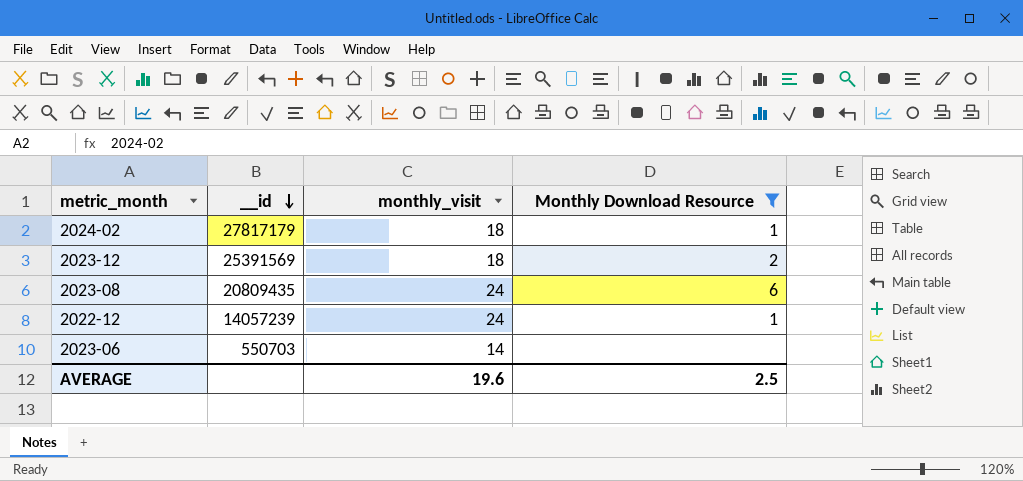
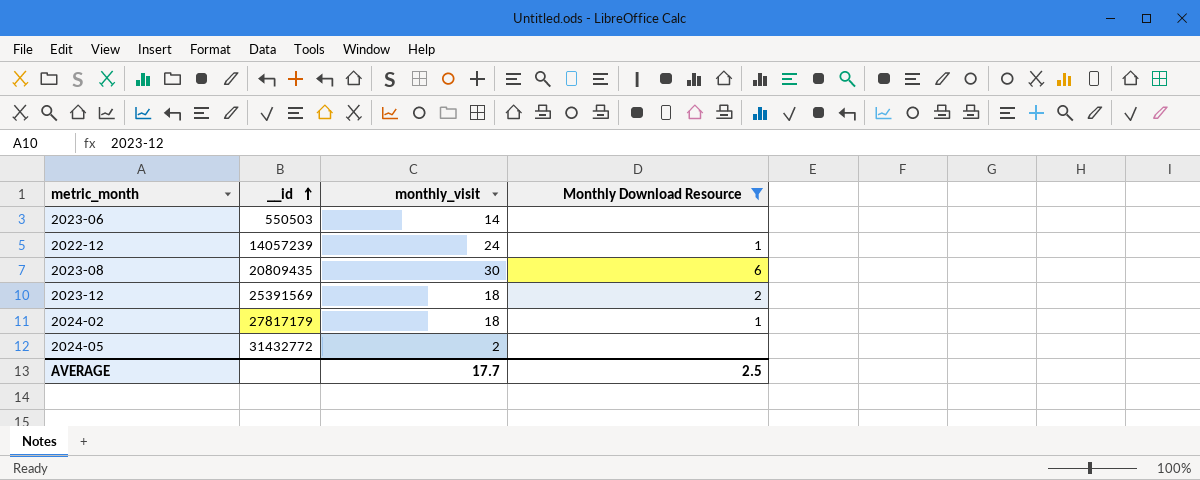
row order: __id descending -> __id ascending
2023-06 | __id: 550703 -> 550503
2023-08 | monthly_visit: 24 -> 30
row 2024-05: none -> 31432772 | 2 | none
AVERAGE | monthly_visit: 19.6 -> 17.7

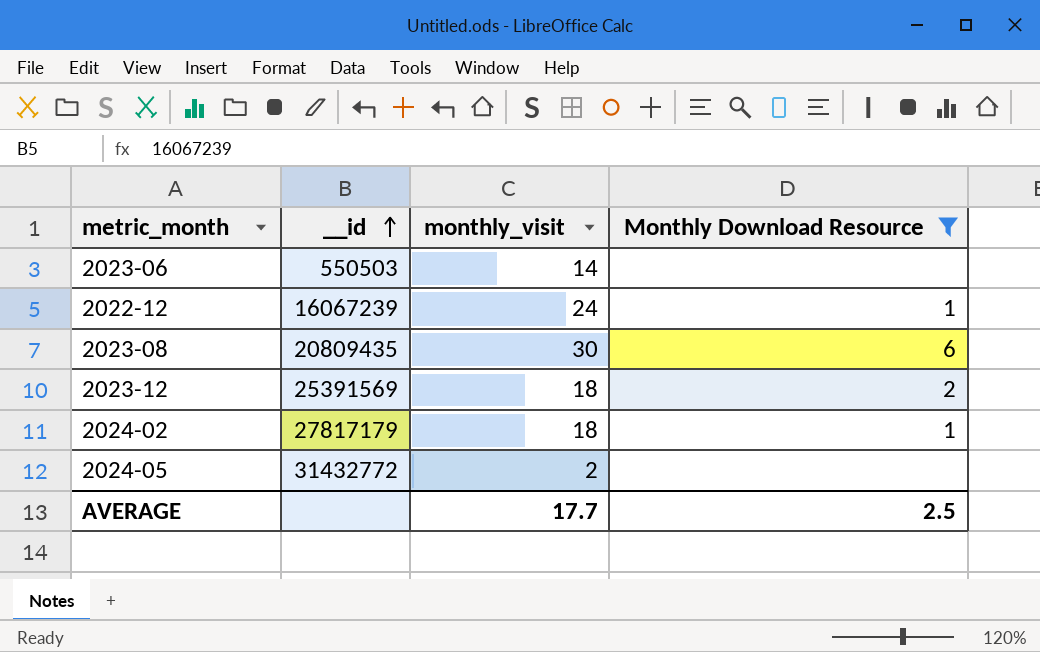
2022-12 | __id: 14057239 -> 16067239

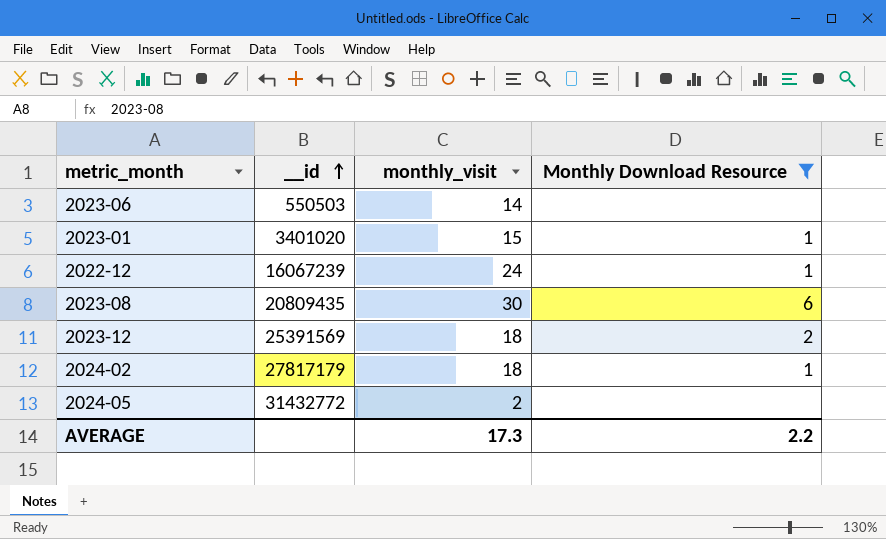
row 2023-01: none -> 3401020 | 15 | 1
AVERAGE | monthly_visit: 17.7 -> 17.3
AVERAGE | Monthly Download Resource: 2.5 -> 2.2

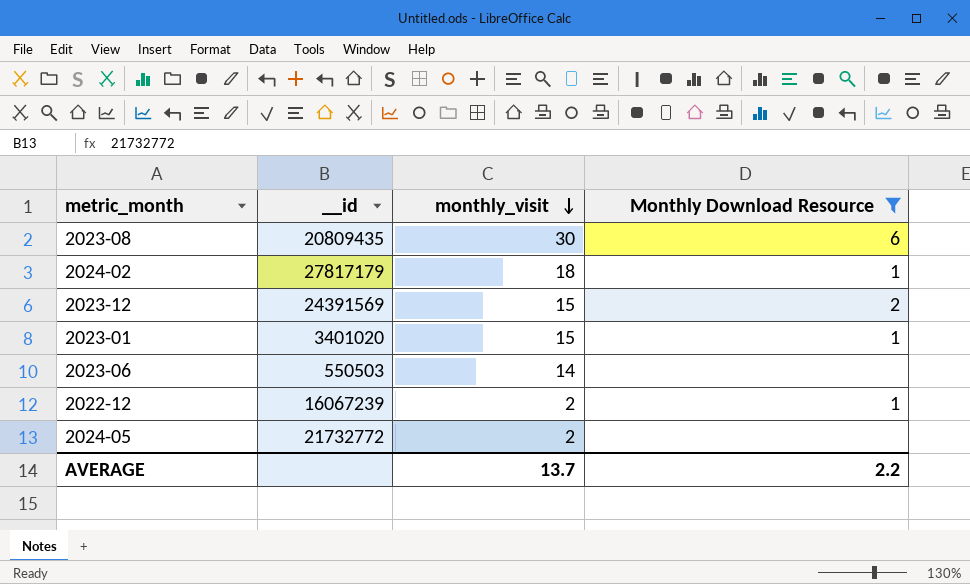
row order: __id ascending -> monthly_visit descending
2023-12 | __id: 25391569 -> 24391569
2023-12 | monthly_visit: 18 -> 15
2022-12 | monthly_visit: 24 -> 2
2024-05 | __id: 31432772 -> 21732772
AVERAGE | monthly_visit: 17.3 -> 13.7

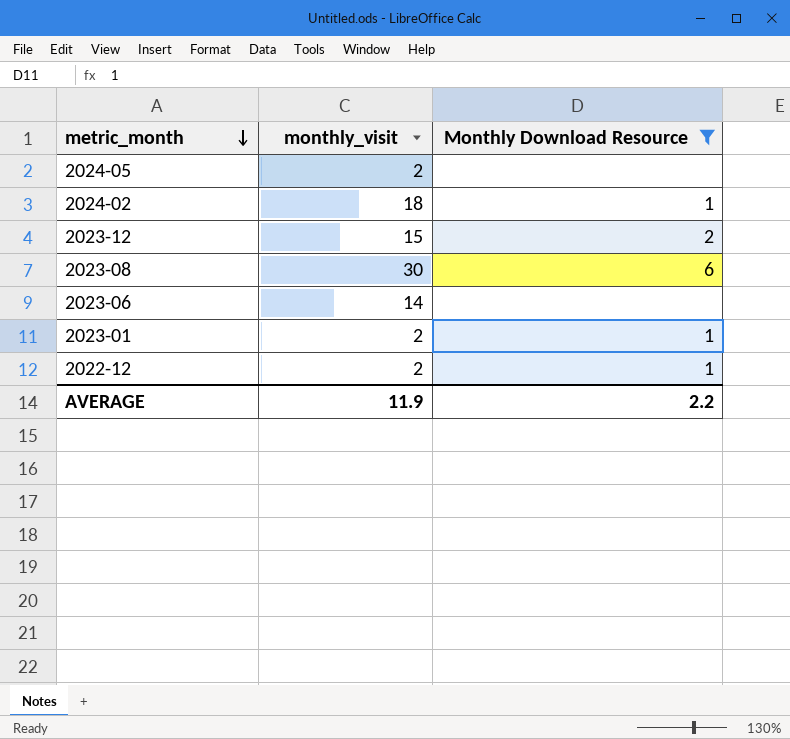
row order: monthly_visit descending -> metric_month descending
column __id | position: 2 -> none
2023-01 | monthly_visit: 15 -> 2
AVERAGE | monthly_visit: 13.7 -> 11.9

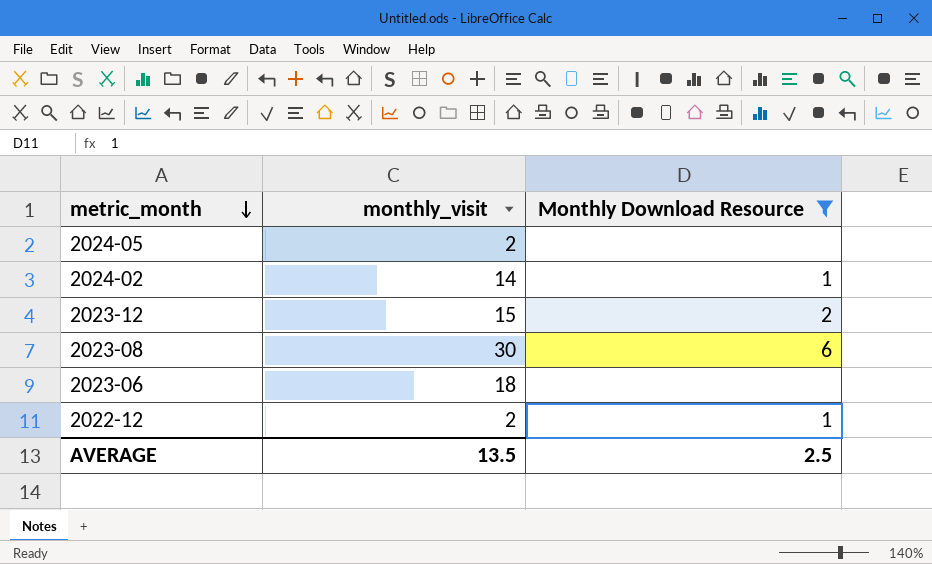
row 2023-01: 2 | 1 -> none
2024-02 | monthly_visit: 18 -> 14
2023-06 | monthly_visit: 14 -> 18
AVERAGE | monthly_visit: 11.9 -> 13.5
AVERAGE | Monthly Download Resource: 2.2 -> 2.5

